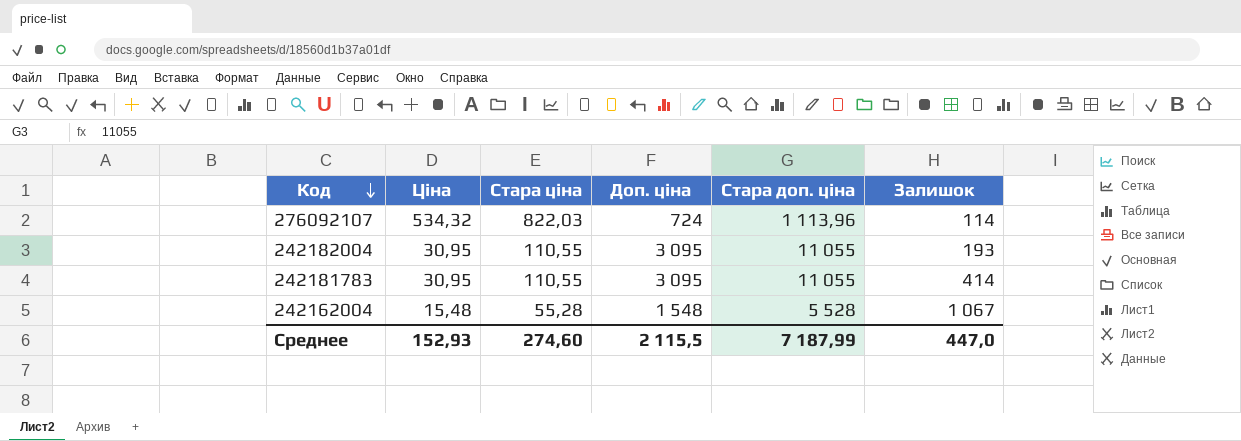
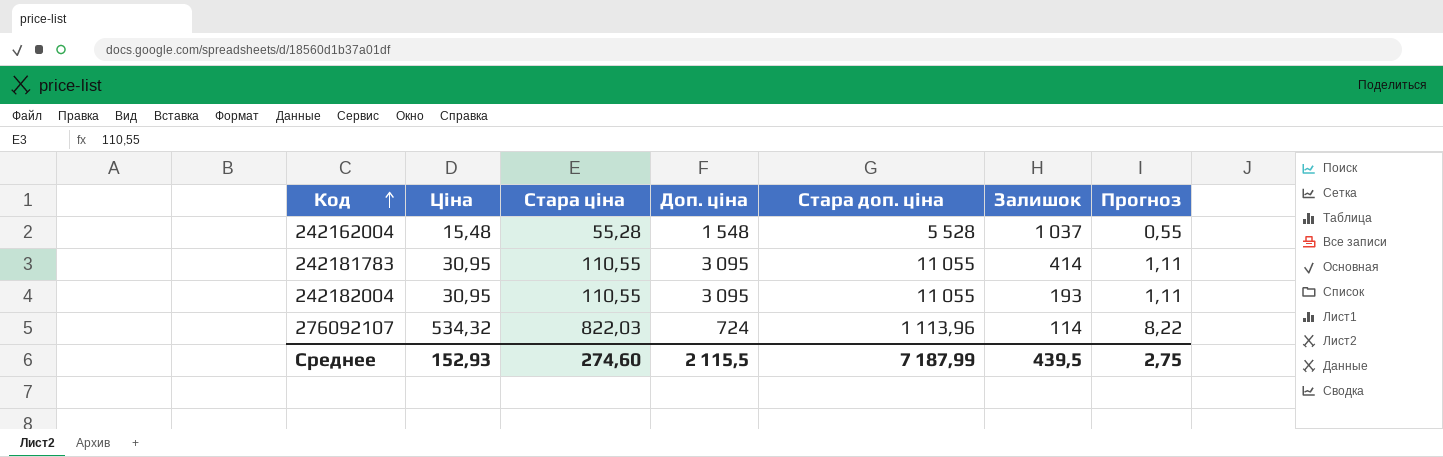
row order: Код descending -> Код ascending
column Прогноз | formula: none -> [Стара ціна] * 0,01
242162004 | Залишок: 1 067 -> 1 037
Среднее | Залишок: 447,0 -> 439,5

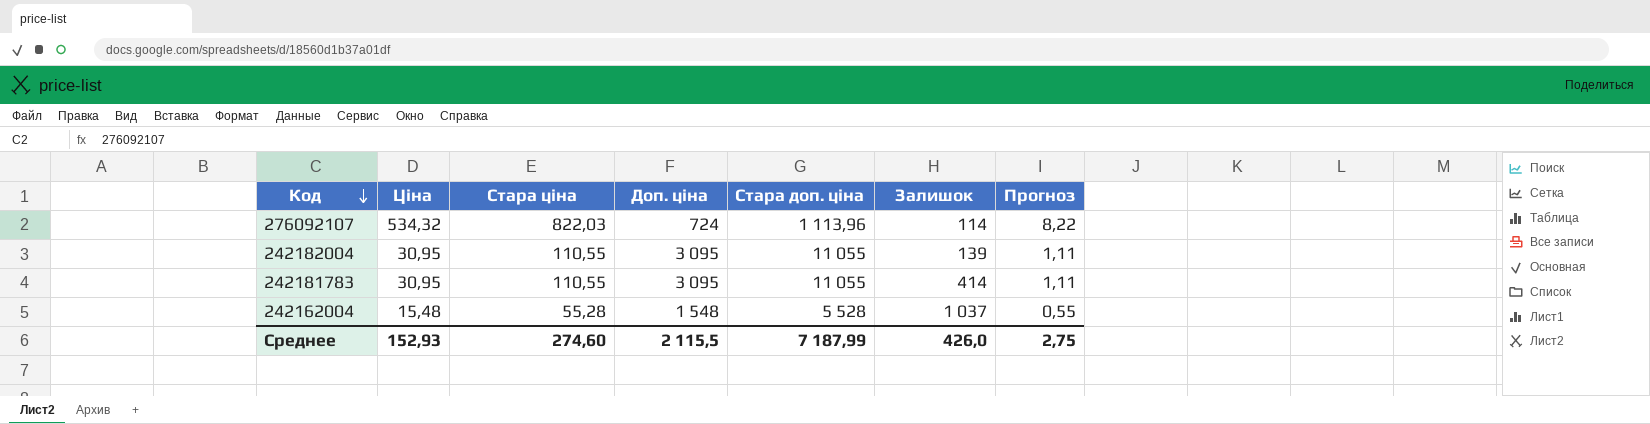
row order: Код ascending -> Код descending
242182004 | Залишок: 193 -> 139
Среднее | Залишок: 439,5 -> 426,0

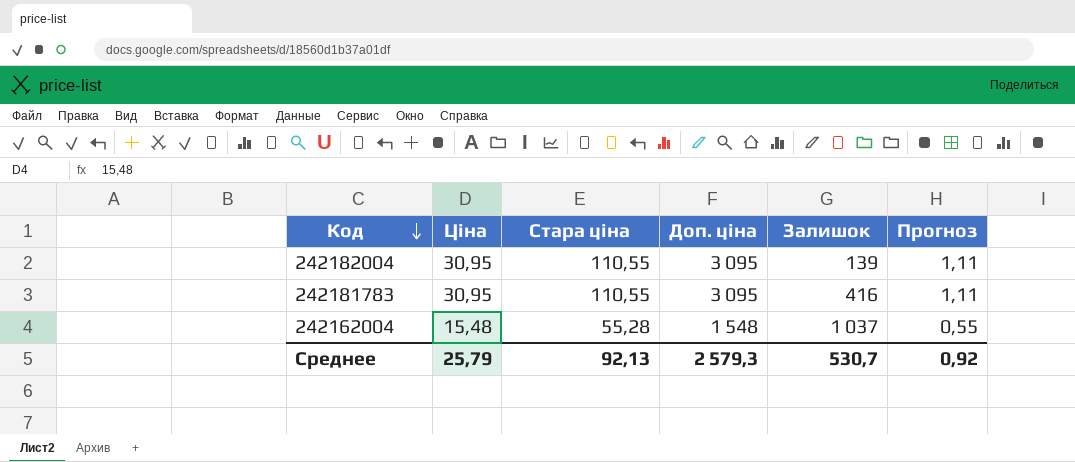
column Стара доп. ціна | position: 5 -> none
row 276092107: 534,32 | 822,03 | 724 | 1 113,96 | 114 | 8,22 -> none
242181783 | Залишок: 414 -> 416
Среднее | Ціна: 152,93 -> 25,79
Среднее | Стара ціна: 274,60 -> 92,13
Среднее | Доп. ціна: 2 115,5 -> 2 579,3
Среднее | Залишок: 426,0 -> 530,7
Среднее | Прогноз: 2,75 -> 0,92

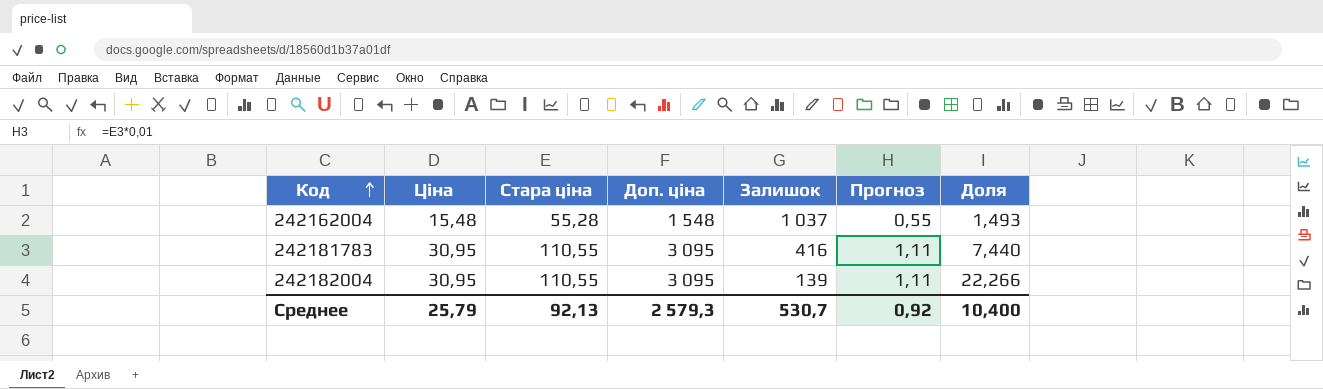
row order: Код descending -> Код ascending
column Доля | formula: none -> [Доп. ціна] / [Залишок]

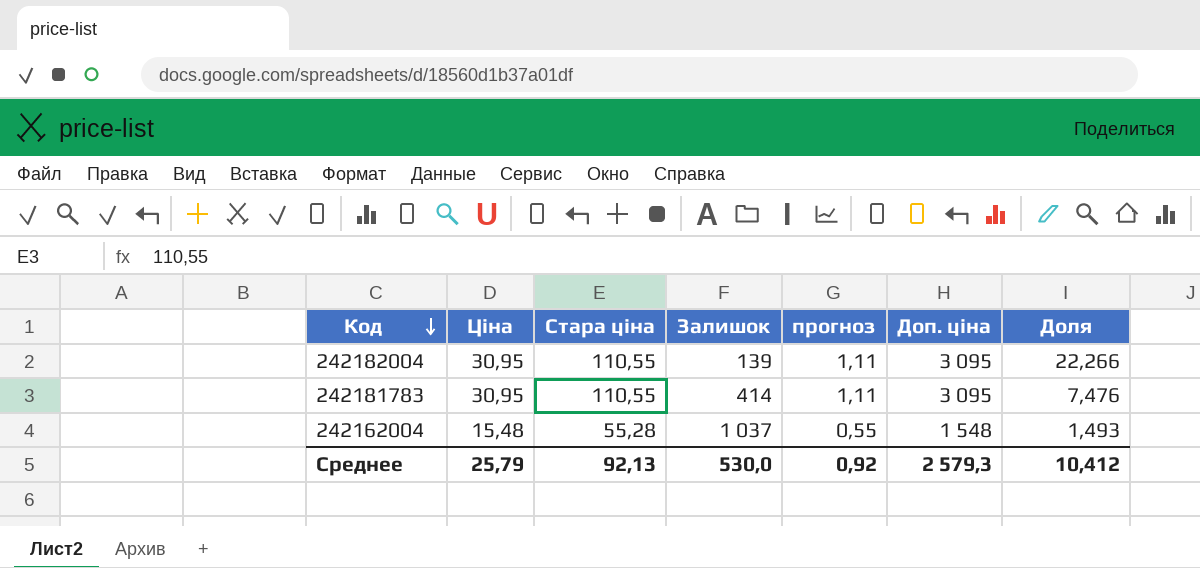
row order: Код ascending -> Код descending
column name: Прогноз -> прогноз
column Доп. ціна | position: 4 -> 6
242181783 | Залишок: 416 -> 414
242181783 | Доля: 7,440 -> 7,476
Среднее | Залишок: 530,7 -> 530,0
Среднее | Доля: 10,400 -> 10,412

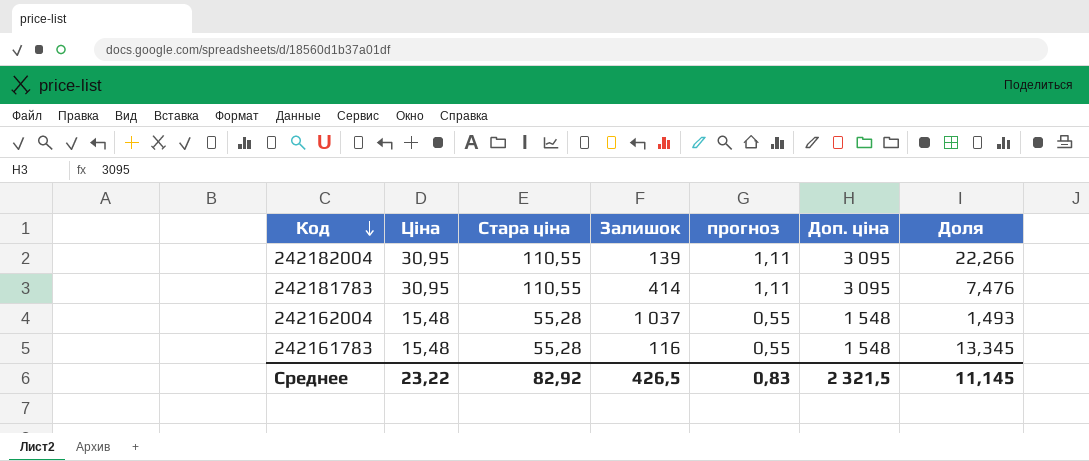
row 242161783: none -> 15,48 | 55,28 | 116 | 0,55 | 1 548 | 13,345
Среднее | Ціна: 25,79 -> 23,22
Среднее | Стара ціна: 92,13 -> 82,92
Среднее | Залишок: 530,0 -> 426,5
Среднее | прогноз: 0,92 -> 0,83
Среднее | Доп. ціна: 2 579,3 -> 2 321,5
Среднее | Доля: 10,412 -> 11,145

